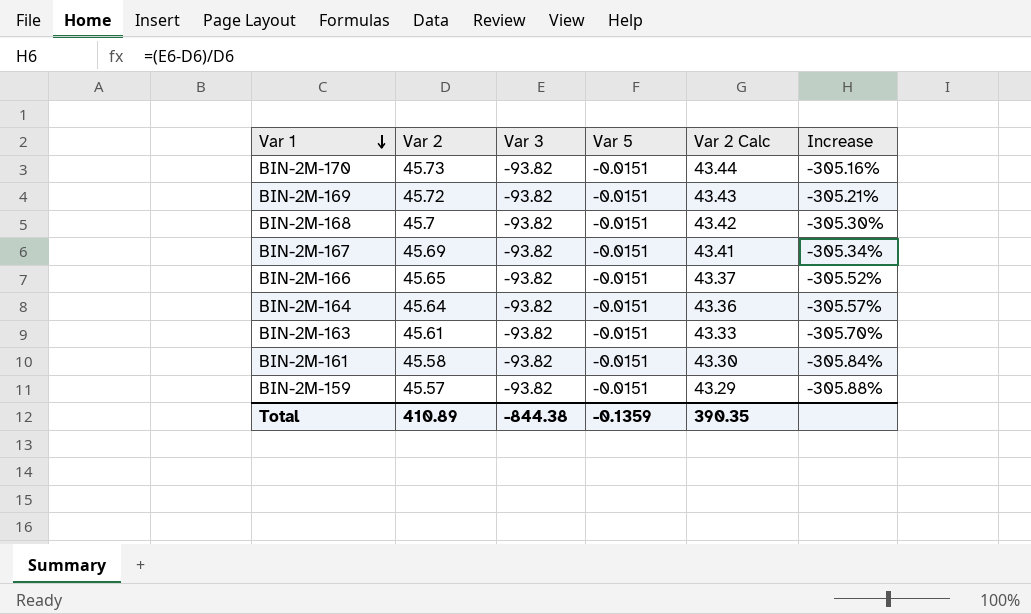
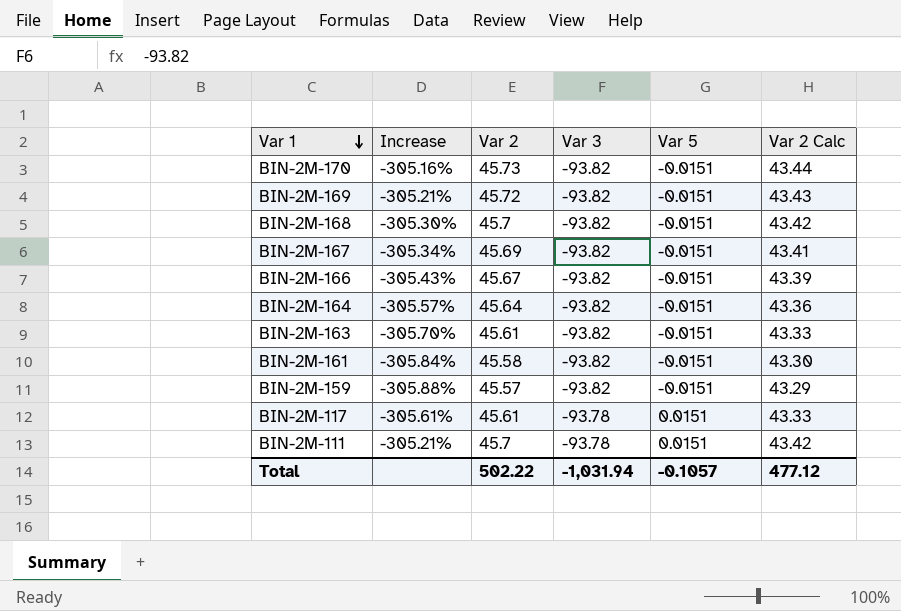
column Increase | position: 6 -> 2
BIN-2M-166 | Increase: -305.52% -> -305.43%
BIN-2M-166 | Var 2: 45.65 -> 45.67
BIN-2M-166 | Var 2 Calc: 43.37 -> 43.39
row BIN-2M-117: none -> -305.61% | 45.61 | -93.78 | 0.0151 | 43.33
row BIN-2M-111: none -> -305.21% | 45.7 | -93.78 | 0.0151 | 43.42
Total | Var 2: 410.89 -> 502.22
Total | Var 3: -844.38 -> -1,031.94
Total | Var 5: -0.1359 -> -0.1057
Total | Var 2 Calc: 390.35 -> 477.12

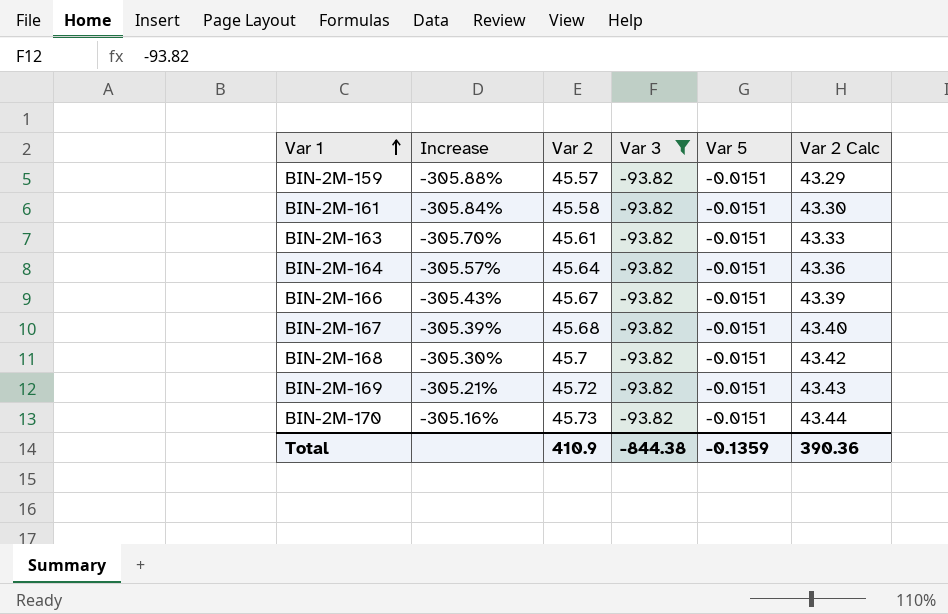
filter: none -> Var 3 = -93.82
row order: Var 1 descending -> Var 1 ascending
BIN-2M-167 | Increase: -305.34% -> -305.39%
BIN-2M-167 | Var 2: 45.69 -> 45.68
BIN-2M-167 | Var 2 Calc: 43.41 -> 43.40
Total | Var 2: 502.22 -> 410.9
Total | Var 3: -1,031.94 -> -844.38
Total | Var 5: -0.1057 -> -0.1359
Total | Var 2 Calc: 477.12 -> 390.36

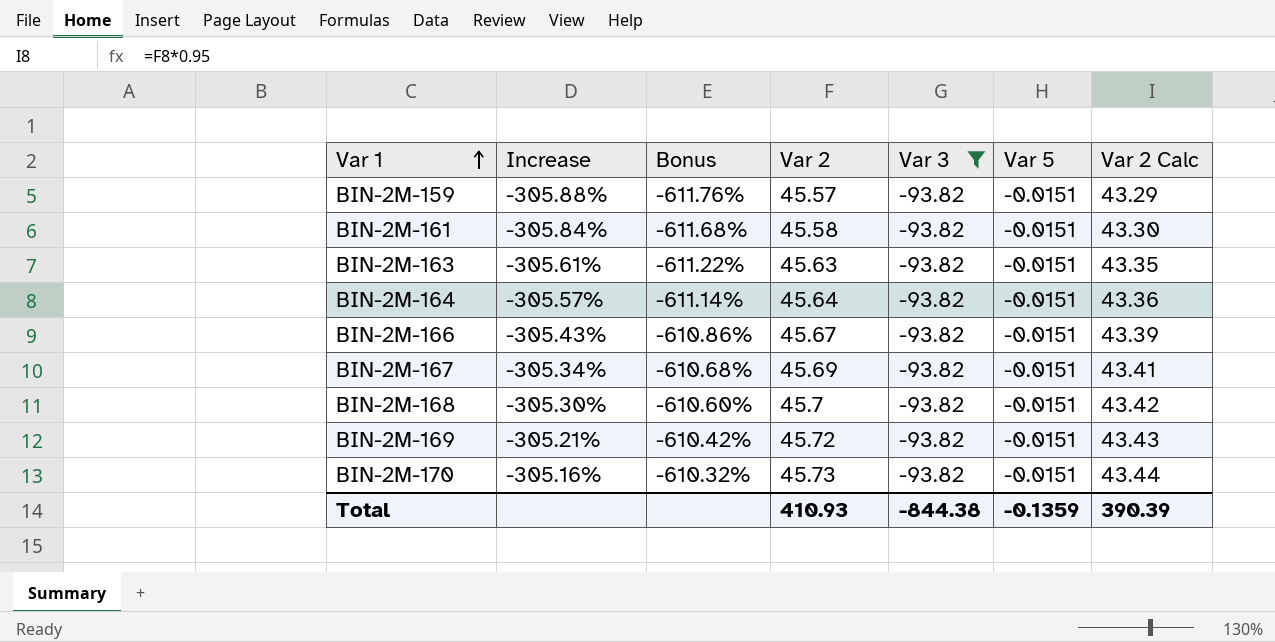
column Bonus | formula: none -> [Increase] * 2
BIN-2M-163 | Increase: -305.70% -> -305.61%
BIN-2M-163 | Var 2: 45.61 -> 45.63
BIN-2M-163 | Var 2 Calc: 43.33 -> 43.35
BIN-2M-167 | Increase: -305.39% -> -305.34%
BIN-2M-167 | Var 2: 45.68 -> 45.69
BIN-2M-167 | Var 2 Calc: 43.40 -> 43.41
Total | Var 2: 410.9 -> 410.93
Total | Var 2 Calc: 390.36 -> 390.39

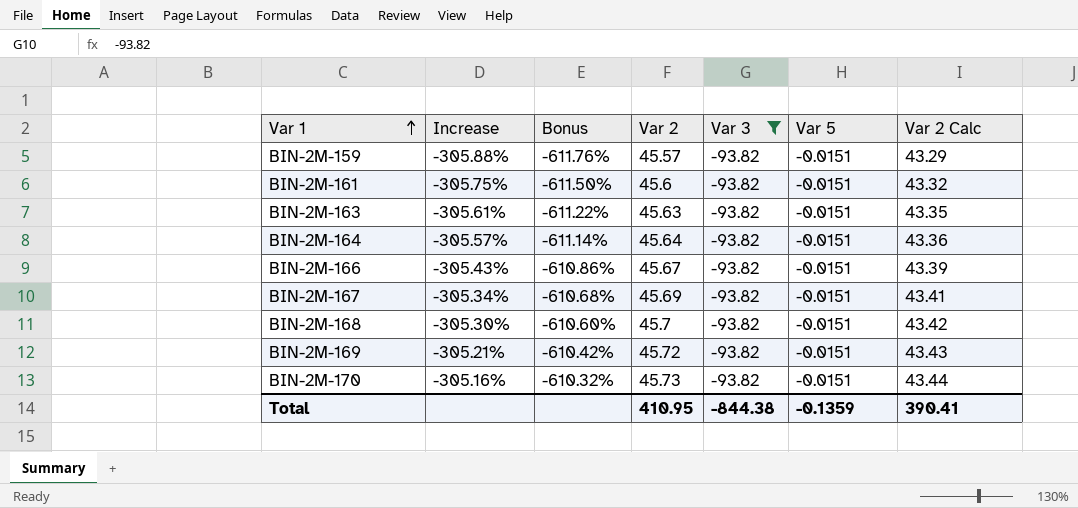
BIN-2M-161 | Increase: -305.84% -> -305.75%
BIN-2M-161 | Bonus: -611.68% -> -611.50%
BIN-2M-161 | Var 2: 45.58 -> 45.6
BIN-2M-161 | Var 2 Calc: 43.30 -> 43.32
Total | Var 2: 410.93 -> 410.95
Total | Var 2 Calc: 390.39 -> 390.41

